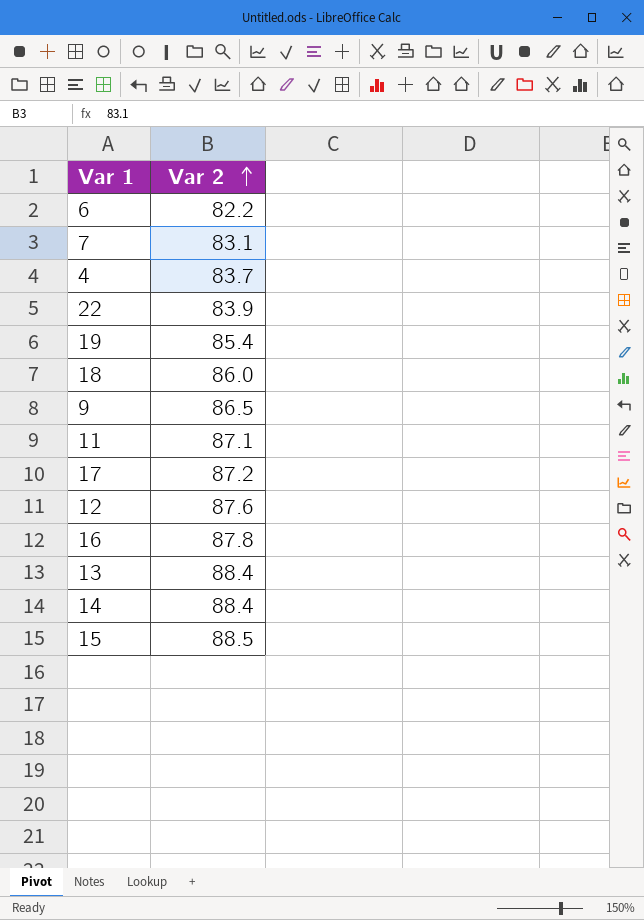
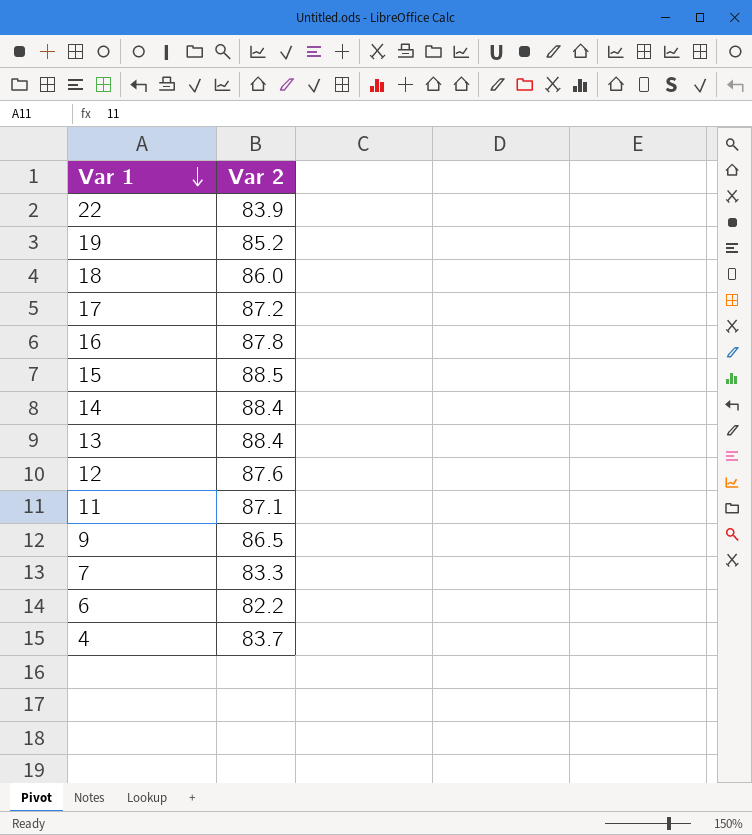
row order: Var 2 ascending -> Var 1 descending
19 | Var 2: 85.4 -> 85.2
7 | Var 2: 83.1 -> 83.3

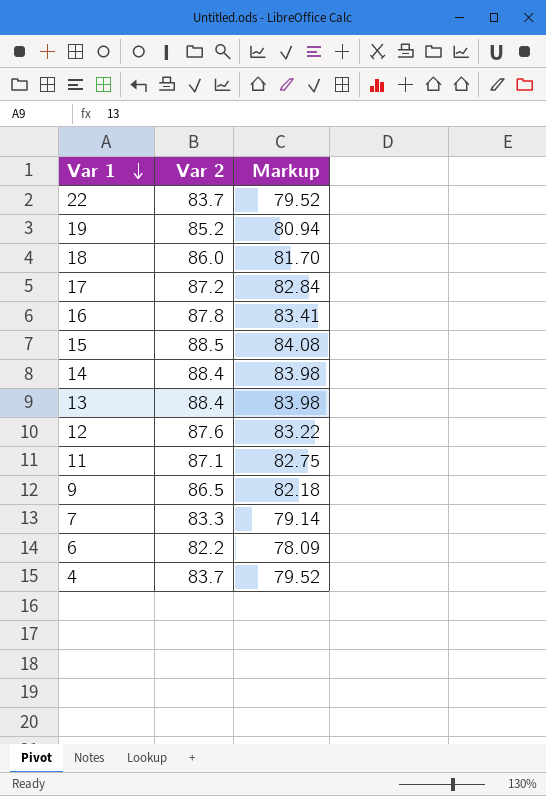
column Markup | formula: none -> [Var 2] * 0.95
22 | Var 2: 83.9 -> 83.7

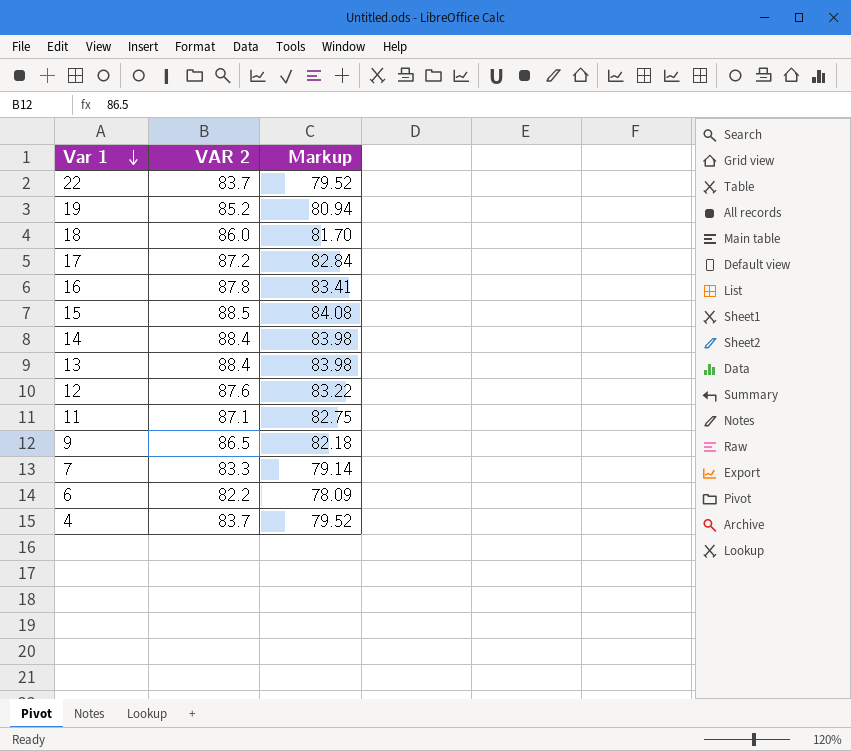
column name: Var 2 -> VAR 2

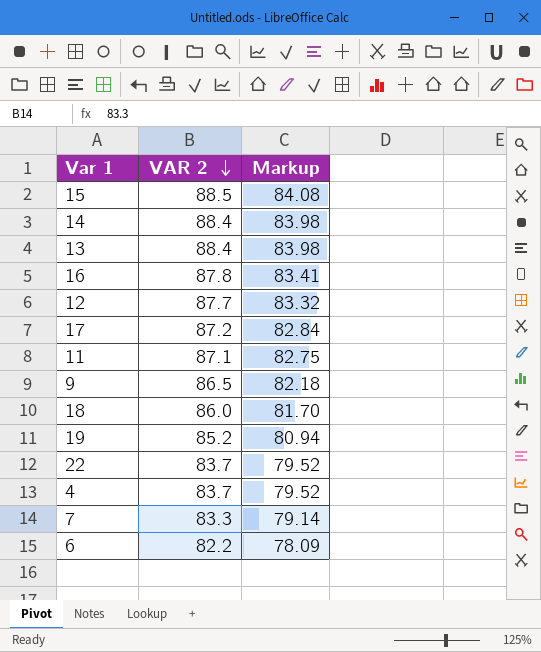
row order: Var 1 descending -> VAR 2 descending
12 | VAR 2: 87.6 -> 87.7
12 | Markup: 83.22 -> 83.32

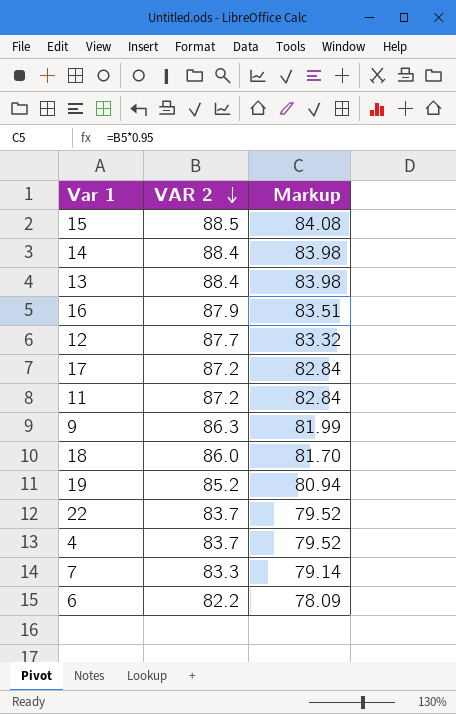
16 | VAR 2: 87.8 -> 87.9
16 | Markup: 83.41 -> 83.51
11 | VAR 2: 87.1 -> 87.2
11 | Markup: 82.75 -> 82.84
9 | VAR 2: 86.5 -> 86.3
9 | Markup: 82.18 -> 81.99

